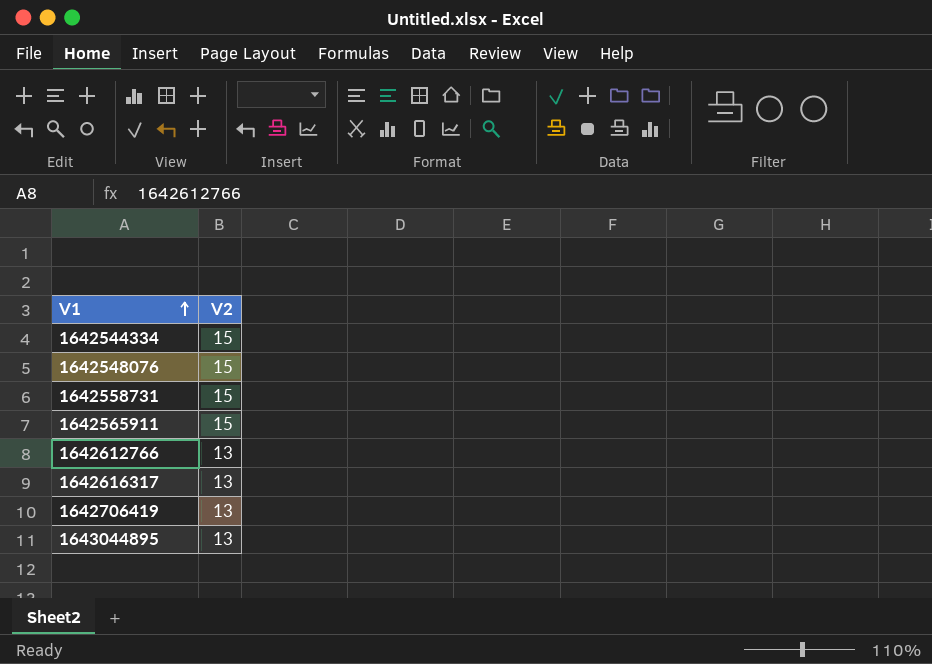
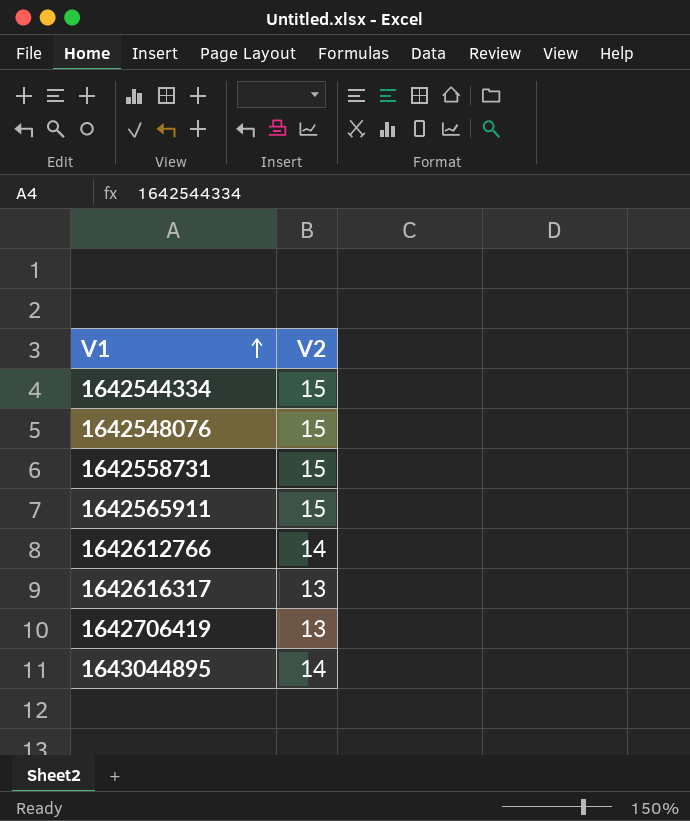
1642612766 | V2: 13 -> 14
1643044895 | V2: 13 -> 14

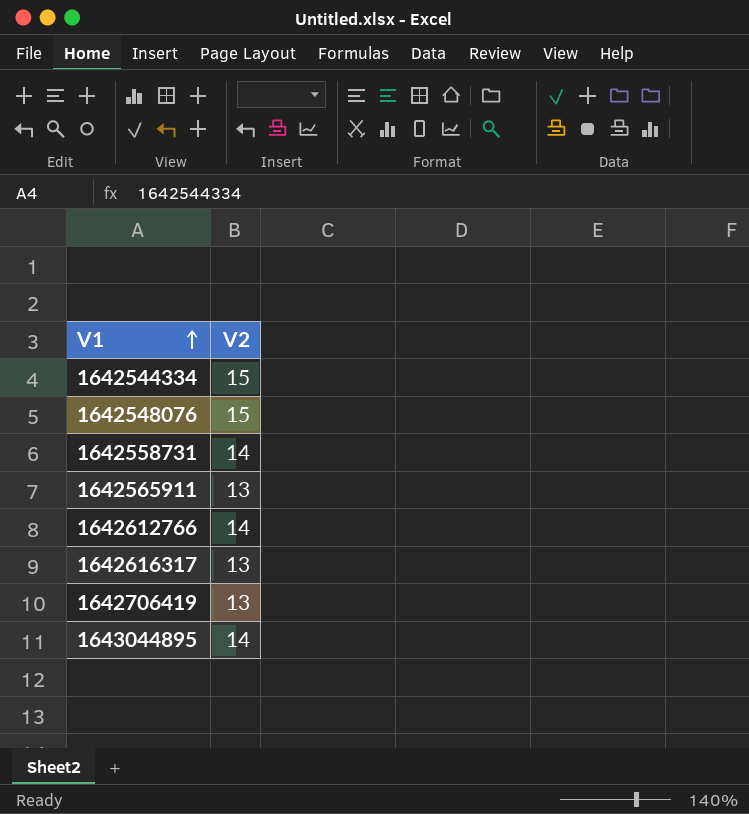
1642558731 | V2: 15 -> 14
1642565911 | V2: 15 -> 13

